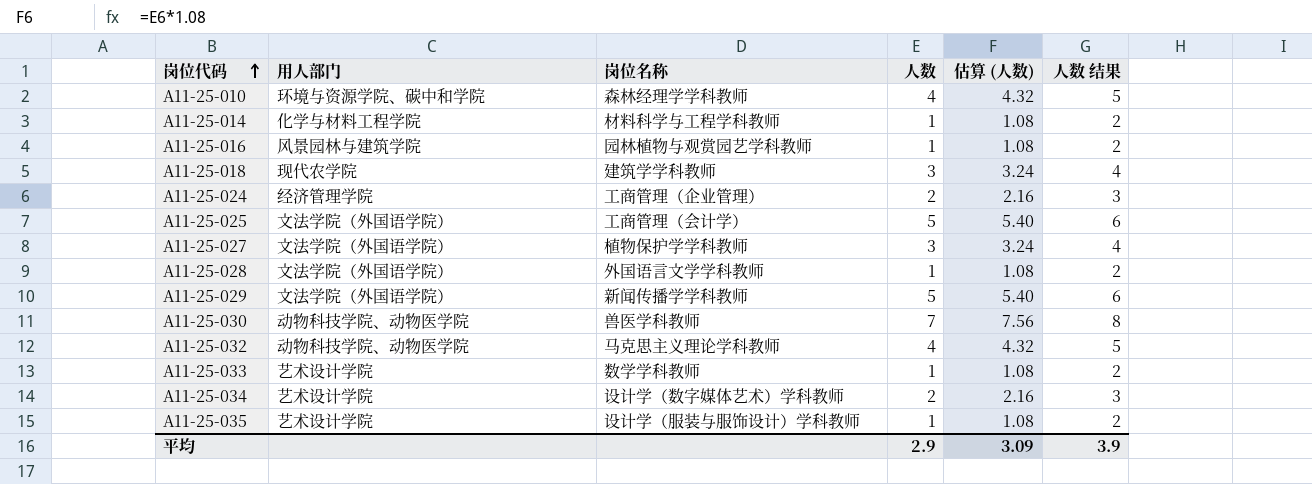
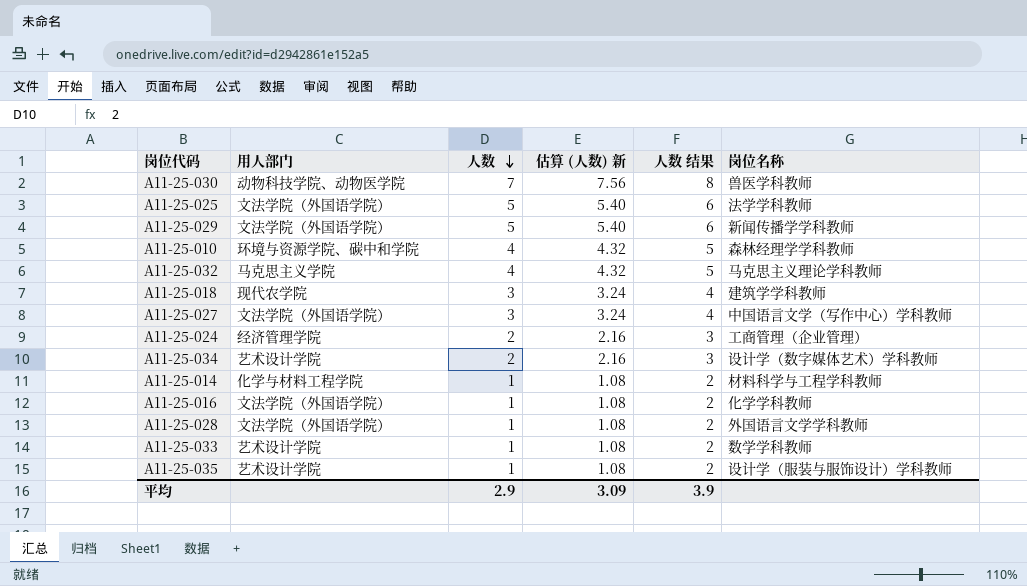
row order: 岗位代码 ascending -> 人数 descending
column name: 估算 (人数) -> 估算 (人数) 新
column 岗位名称 | position: 3 -> 6
A11-25-025 | 岗位名称: 工商管理（会计学） -> 法学学科教师
A11-25-032 | 用人部门: 动物科技学院、动物医学院 -> 马克思主义学院
A11-25-027 | 岗位名称: 植物保护学学科教师 -> 中国语言文学（写作中心）学科教师
A11-25-016 | 用人部门: 风景园林与建筑学院 -> 文法学院（外国语学院）
A11-25-016 | 岗位名称: 园林植物与观赏园艺学科教师 -> 化学学科教师

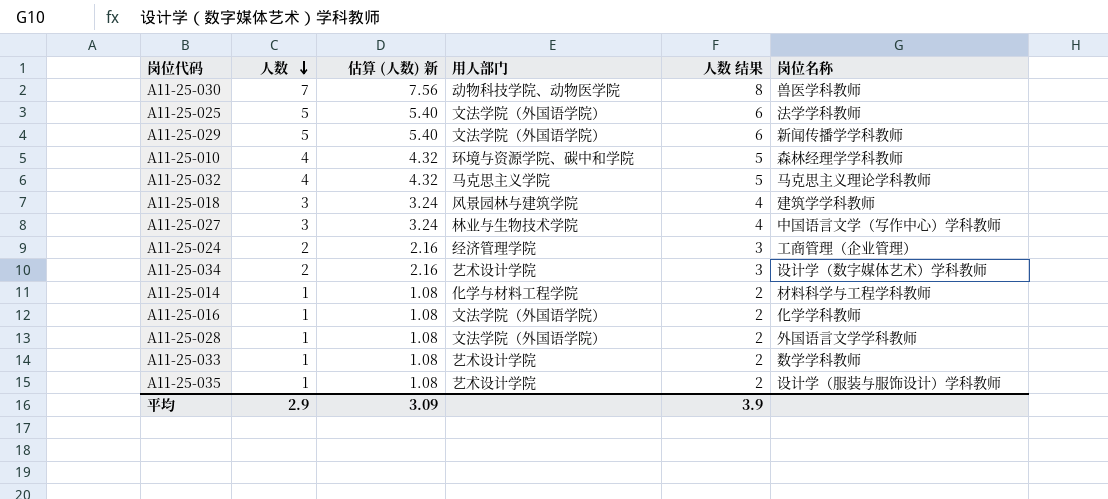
column 用人部门 | position: 2 -> 4
A11-25-018 | 用人部门: 现代农学院 -> 风景园林与建筑学院
A11-25-027 | 用人部门: 文法学院（外国语学院） -> 林业与生物技术学院

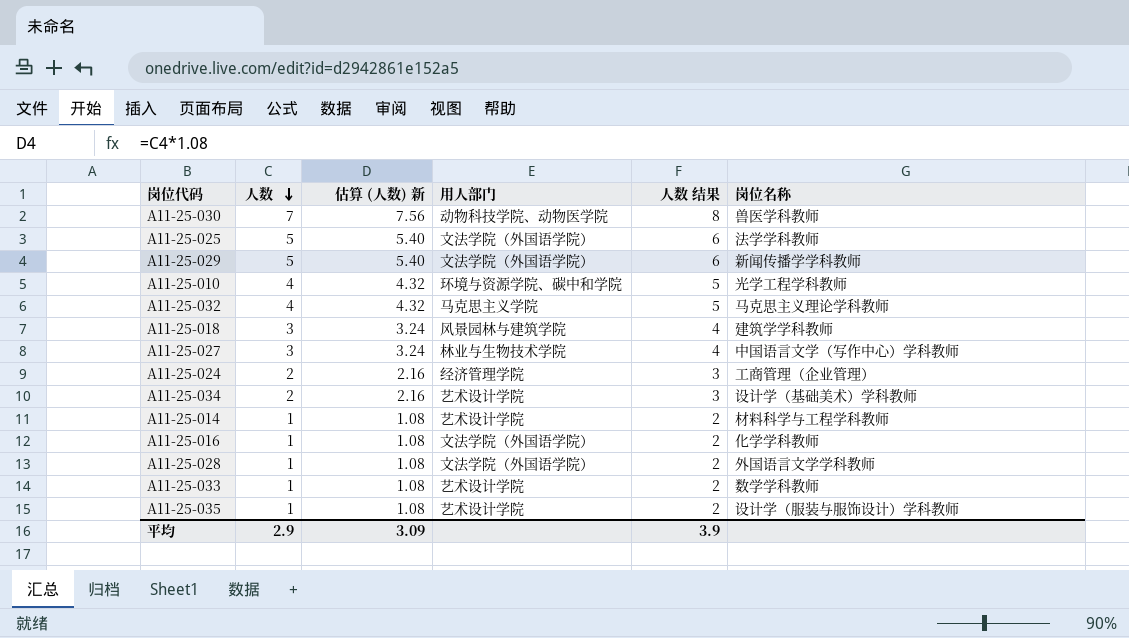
A11-25-010 | 岗位名称: 森林经理学学科教师 -> 光学工程学科教师
A11-25-034 | 岗位名称: 设计学（数字媒体艺术）学科教师 -> 设计学（基础美术）学科教师
A11-25-014 | 用人部门: 化学与材料工程学院 -> 艺术设计学院

